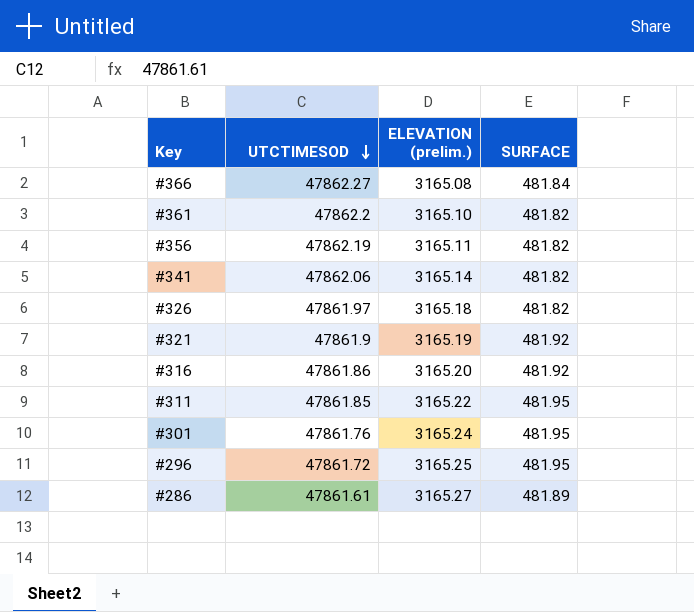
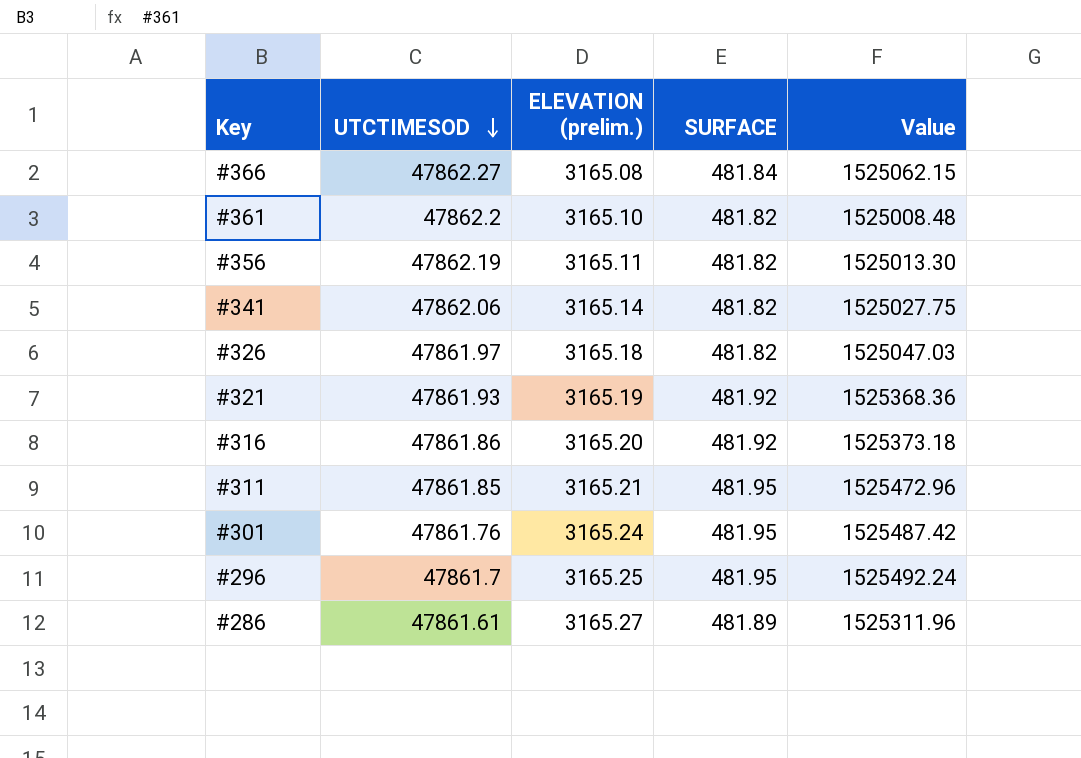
column Value | formula: none -> [ELEVATION (prelim.)] * [SURFACE]
#321 | UTCTIMESOD: 47861.9 -> 47861.93
#311 | ELEVATION (prelim.): 3165.22 -> 3165.21
#296 | UTCTIMESOD: 47861.72 -> 47861.7

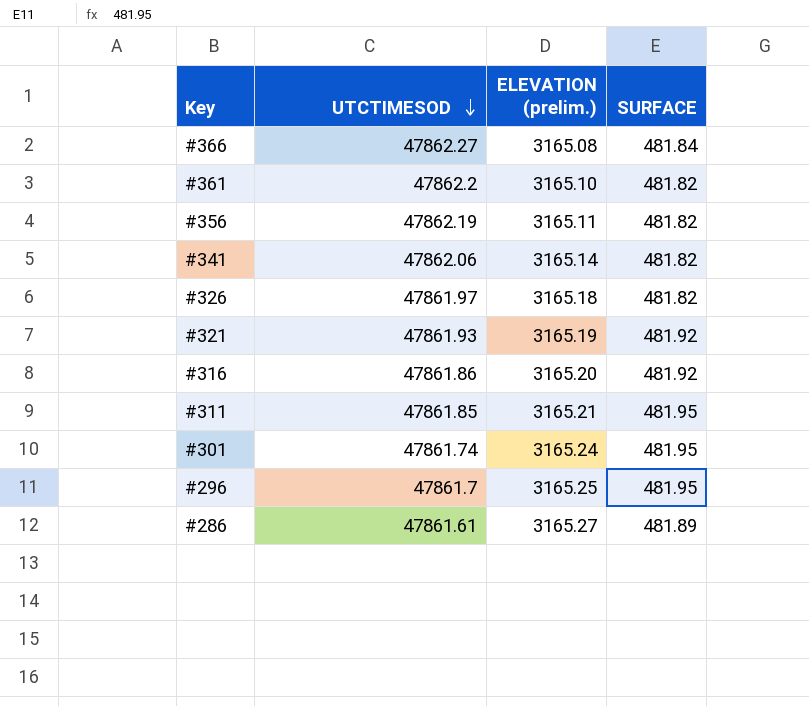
column Value | formula: [ELEVATION (prelim.)] * [SURFACE] -> none
#301 | UTCTIMESOD: 47861.76 -> 47861.74

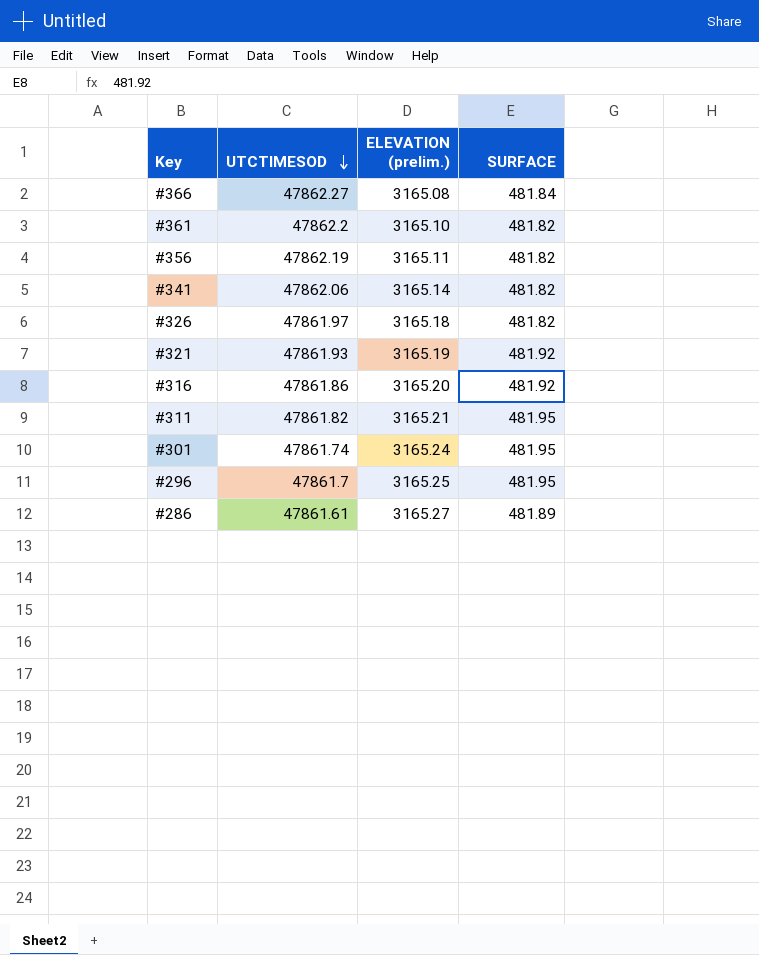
#311 | UTCTIMESOD: 47861.85 -> 47861.82

